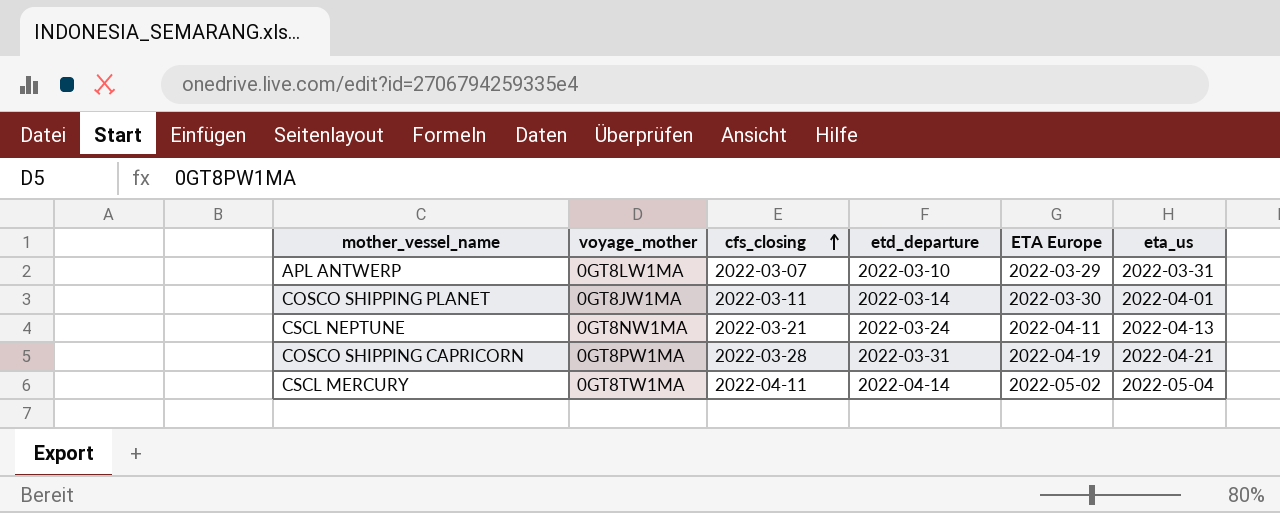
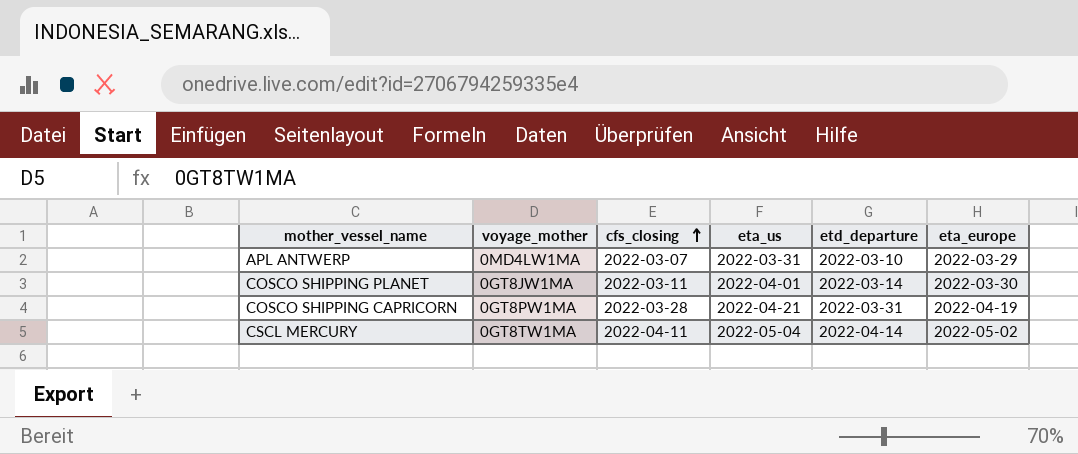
column eta_us | position: 6 -> 4
column name: ETA Europe -> eta_europe
row CSCL NEPTUNE: 0GT8NW1MA | 2022-03-21 | 2022-03-24 | 2022-04-11 | 2022-04-13 -> none
APL ANTWERP | voyage_mother: 0GT8LW1MA -> 0MD4LW1MA

